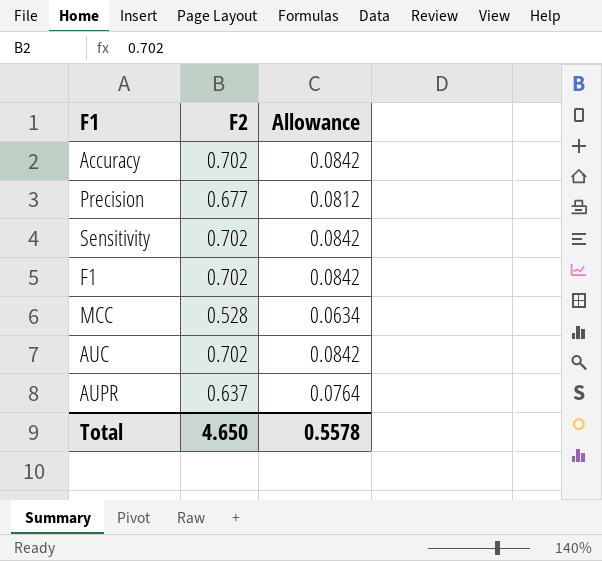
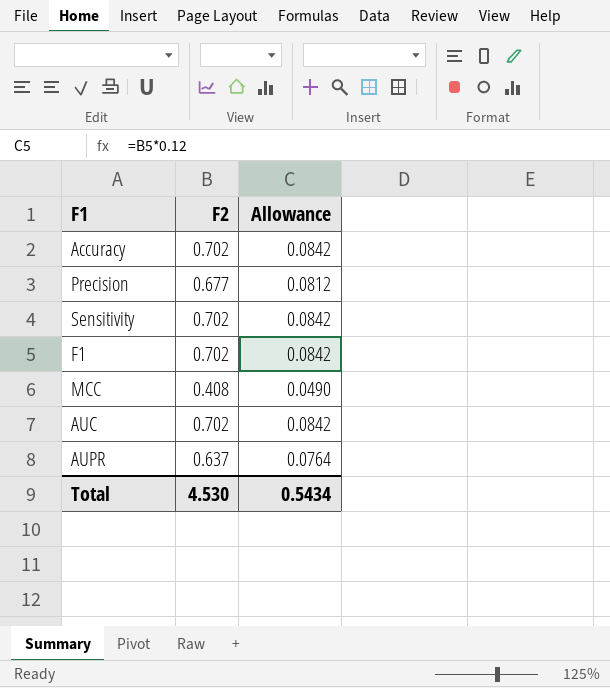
MCC | F2: 0.528 -> 0.408
MCC | Allowance: 0.0634 -> 0.0490
Total | F2: 4.650 -> 4.530
Total | Allowance: 0.5578 -> 0.5434

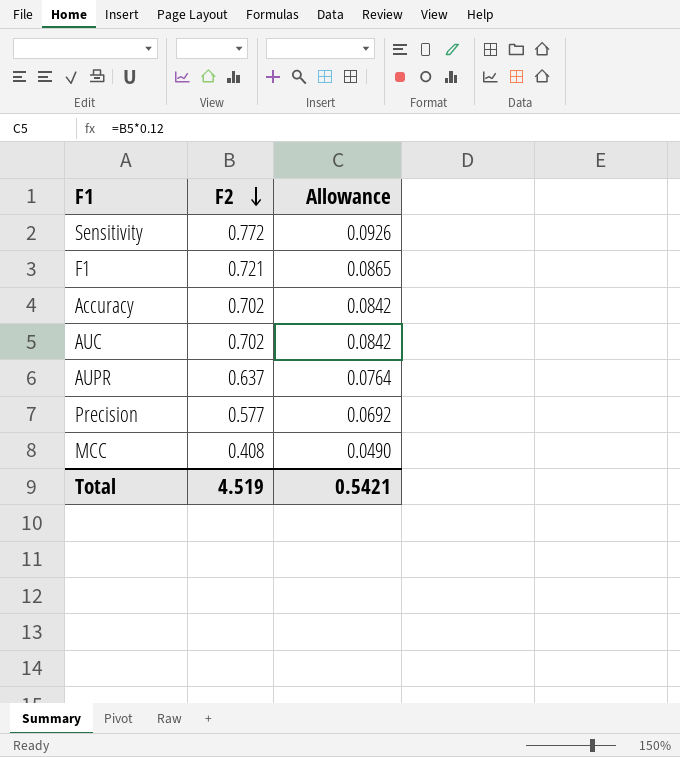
row order: none -> F2 descending
Sensitivity | F2: 0.702 -> 0.772
Sensitivity | Allowance: 0.0842 -> 0.0926
F1 | F2: 0.702 -> 0.721
F1 | Allowance: 0.0842 -> 0.0865
Precision | F2: 0.677 -> 0.577
Precision | Allowance: 0.0812 -> 0.0692
Total | F2: 4.530 -> 4.519
Total | Allowance: 0.5434 -> 0.5421

